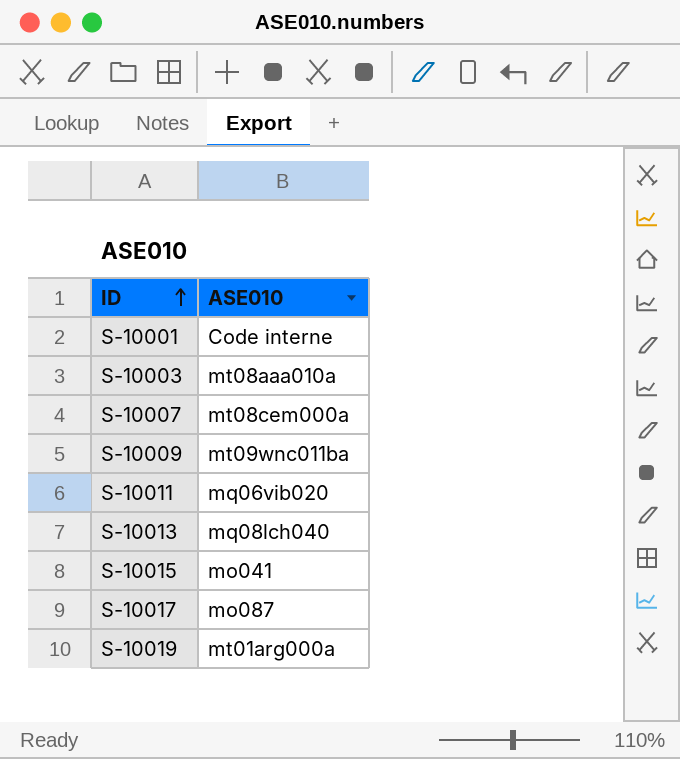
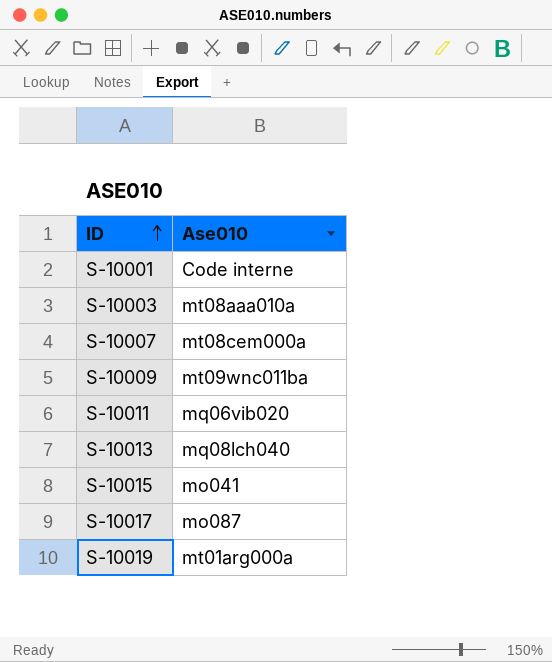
column name: ASE010 -> Ase010

